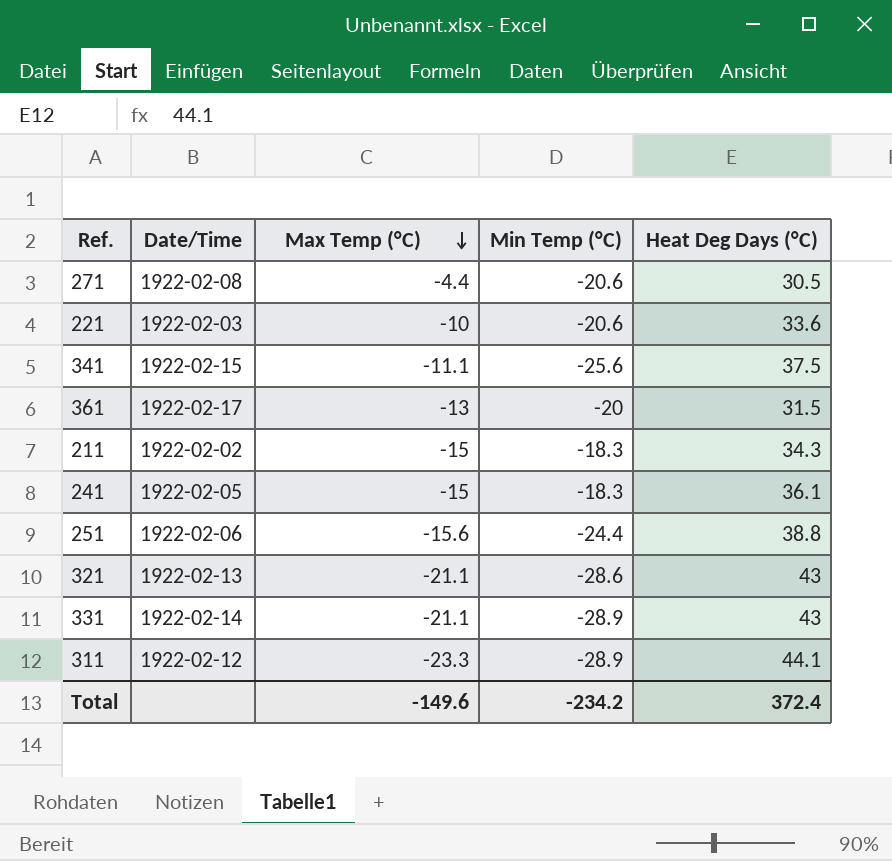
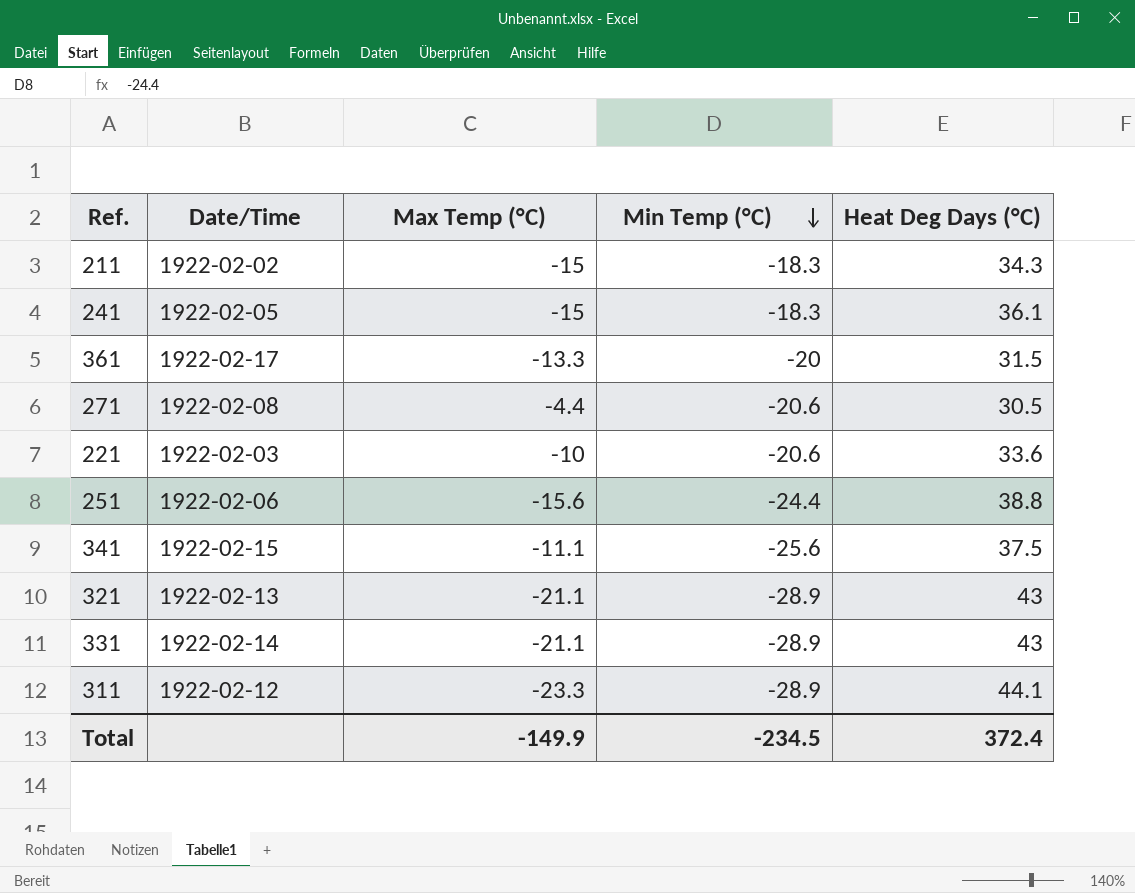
row order: Max Temp (°C) descending -> Min Temp (°C) descending
361 | Max Temp (°C): -13 -> -13.3
321 | Min Temp (°C): -28.6 -> -28.9
Total | Max Temp (°C): -149.6 -> -149.9
Total | Min Temp (°C): -234.2 -> -234.5

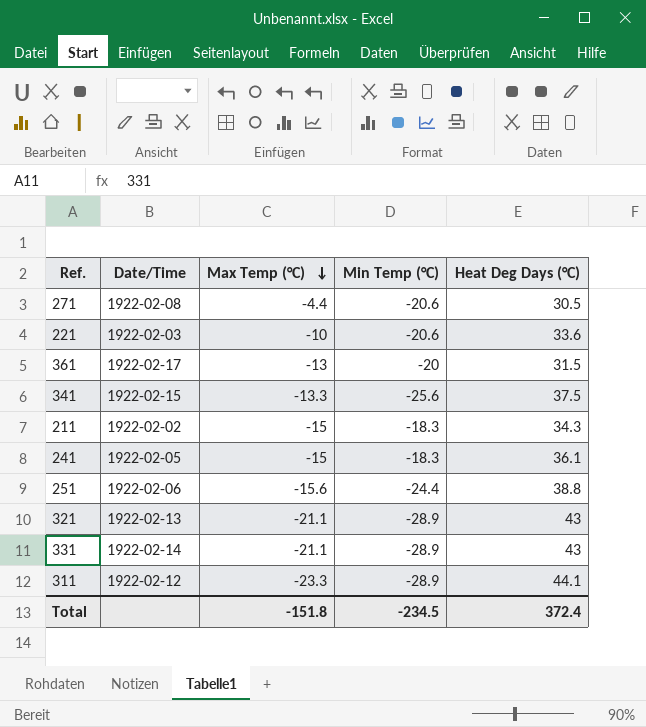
row order: Min Temp (°C) descending -> Max Temp (°C) descending
361 | Max Temp (°C): -13.3 -> -13
341 | Max Temp (°C): -11.1 -> -13.3
Total | Max Temp (°C): -149.9 -> -151.8

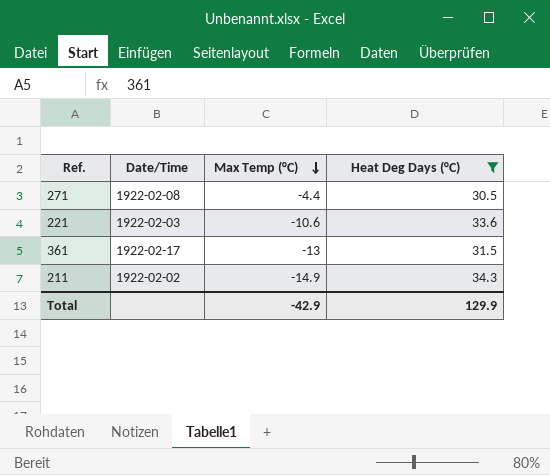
filter: none -> Heat Deg Days (°C) <= 34.3
column Min Temp (°C) | position: 4 -> none
221 | Max Temp (°C): -10 -> -10.6
211 | Max Temp (°C): -15 -> -14.9
Total | Max Temp (°C): -151.8 -> -42.9
Total | Heat Deg Days (°C): 372.4 -> 129.9

